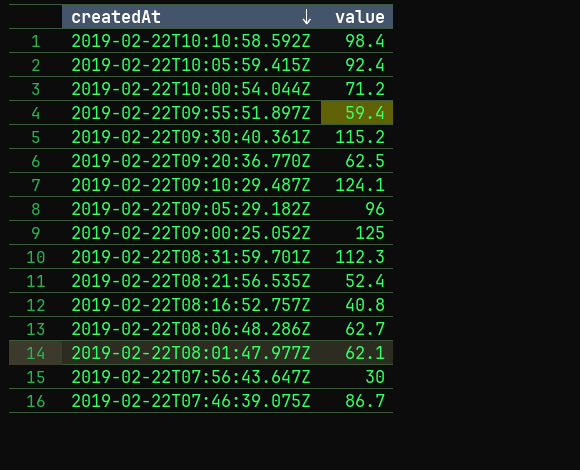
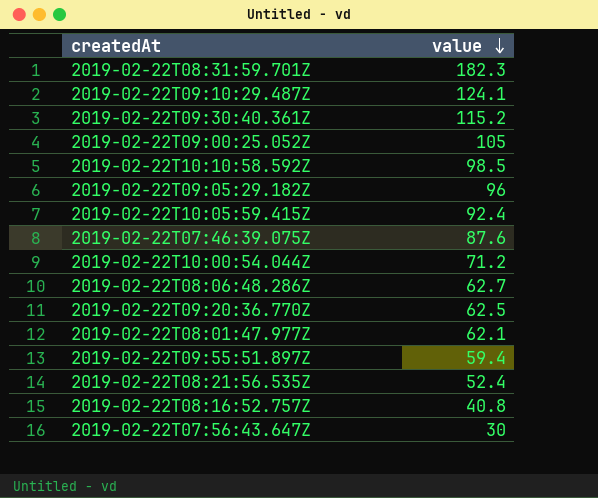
row order: createdAt descending -> value descending
2019-02-22T08:31:59.701Z | value: 112.3 -> 182.3
2019-02-22T09:00:25.052Z | value: 125 -> 105
2019-02-22T10:10:58.592Z | value: 98.4 -> 98.5
2019-02-22T07:46:39.075Z | value: 86.7 -> 87.6

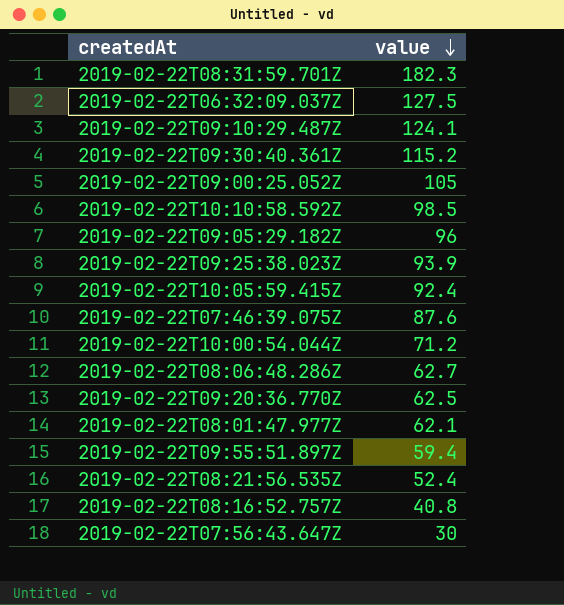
row 2019-02-22T06:32:09.037Z: none -> 127.5
row 2019-02-22T09:25:38.023Z: none -> 93.9

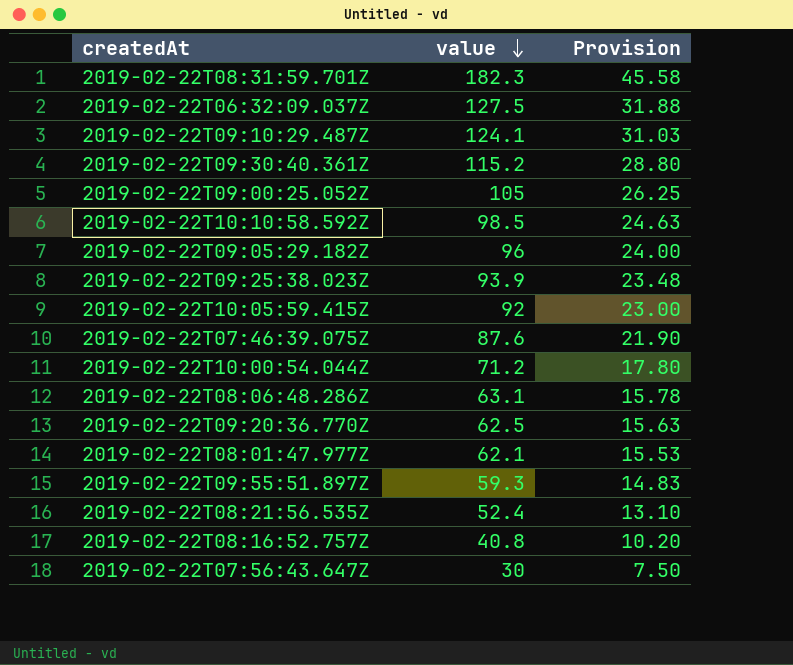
column Provision | formula: none -> [value] * 0.25
2019-02-22T10:05:59.415Z | value: 92.4 -> 92
2019-02-22T08:06:48.286Z | value: 62.7 -> 63.1
2019-02-22T09:55:51.897Z | value: 59.4 -> 59.3

